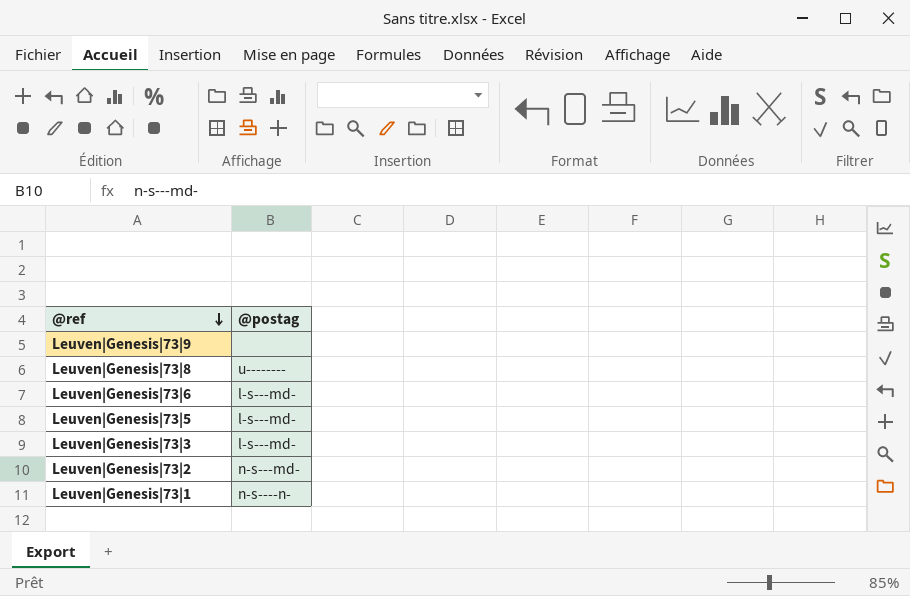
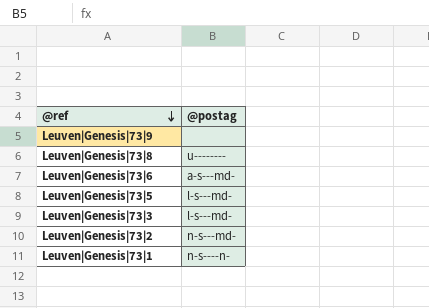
Leuven|Genesis|73|6 | @postag: l-s---md- -> a-s---md-

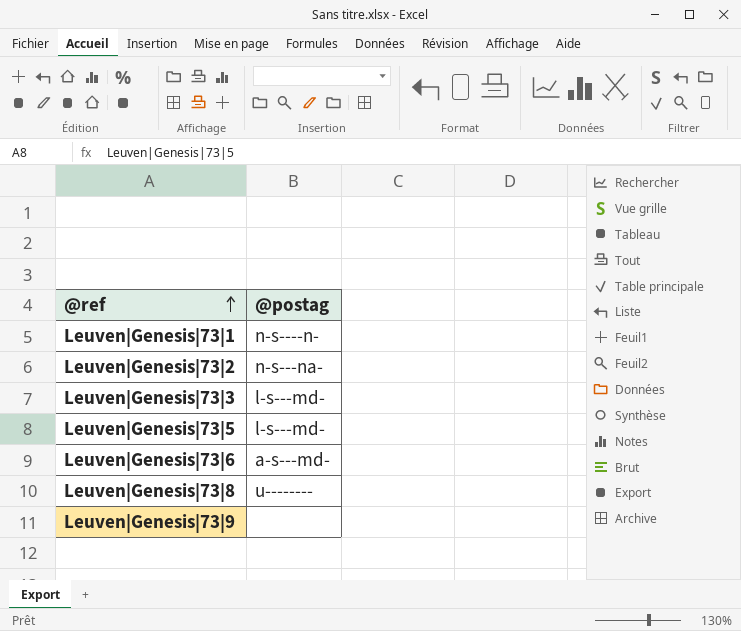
row order: @ref descending -> @ref ascending
Leuven|Genesis|73|2 | @postag: n-s---md- -> n-s---na-

